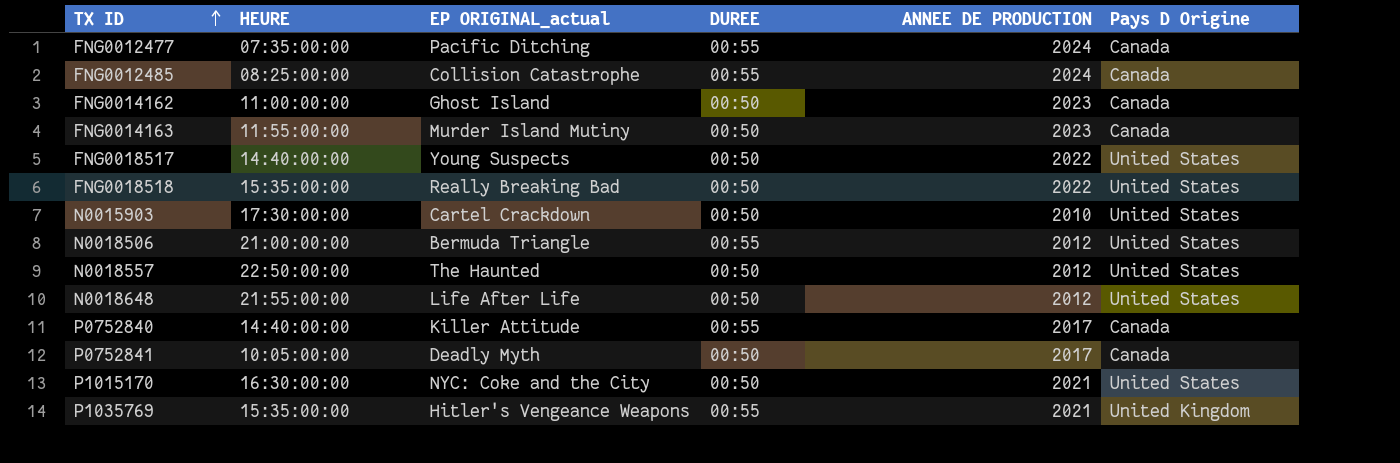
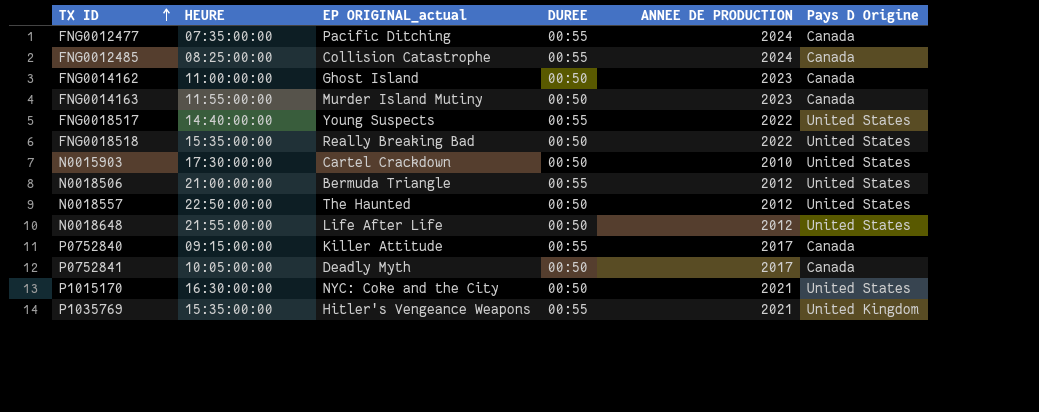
FNG0018517 | DUREE: 00:50 -> 00:55
P0752840 | HEURE: 14:40:00:00 -> 09:15:00:00

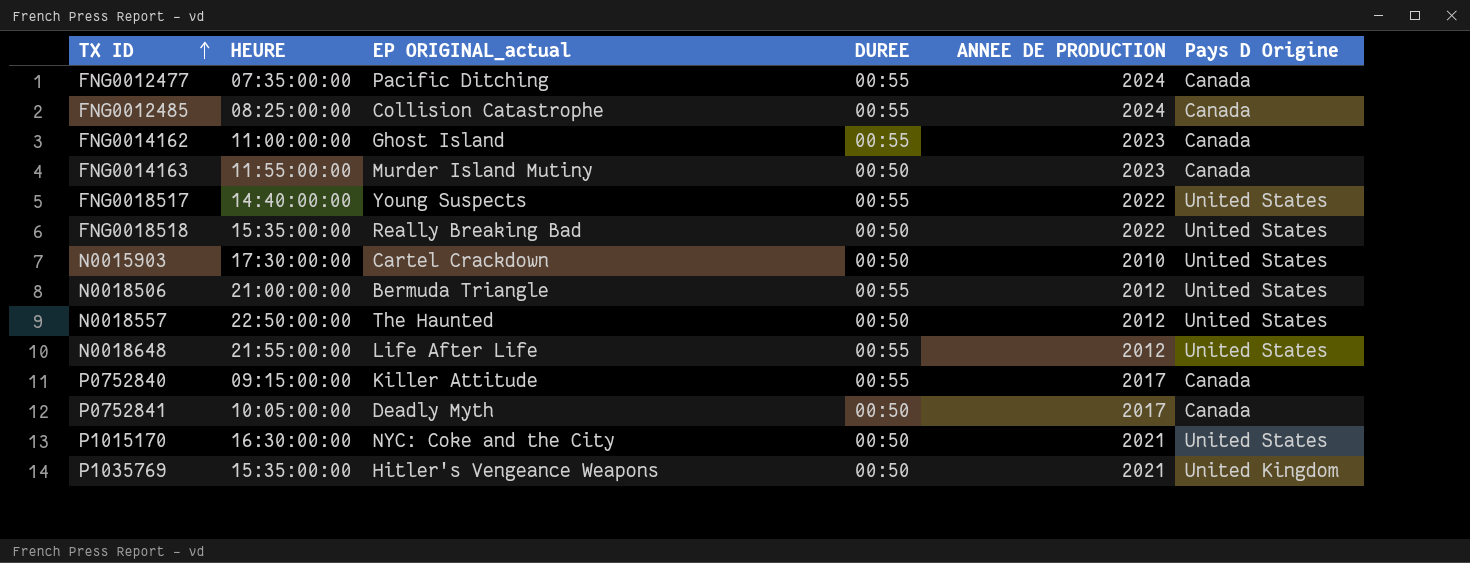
FNG0014162 | DUREE: 00:50 -> 00:55
N0018648 | DUREE: 00:50 -> 00:55
P1035769 | DUREE: 00:55 -> 00:50

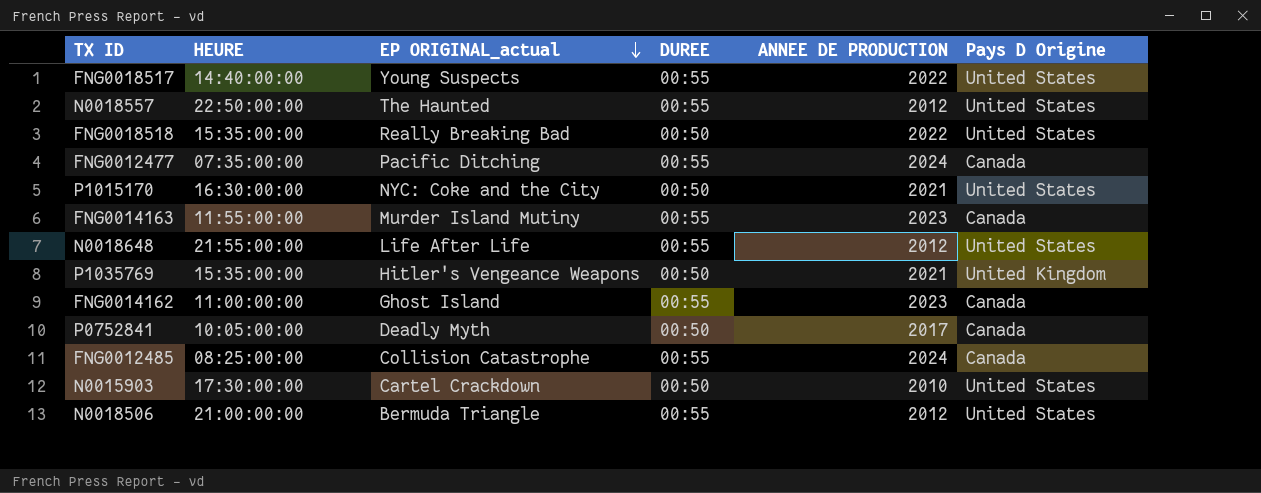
row order: TX ID ascending -> EP ORIGINAL_actual descending
row P0752840: 09:15:00:00 | Killer Attitude | 00:55 | 2017 | Canada -> none
N0018557 | DUREE: 00:50 -> 00:55
FNG0014163 | DUREE: 00:50 -> 00:55

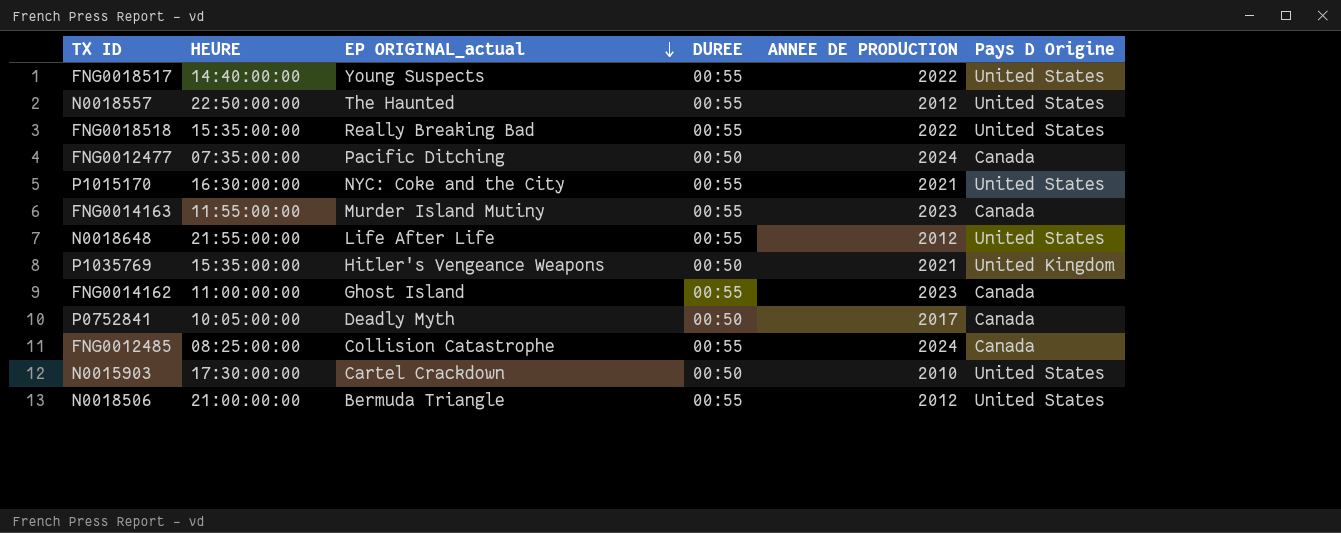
FNG0018518 | DUREE: 00:50 -> 00:55
FNG0012477 | DUREE: 00:55 -> 00:50
P1015170 | DUREE: 00:50 -> 00:55

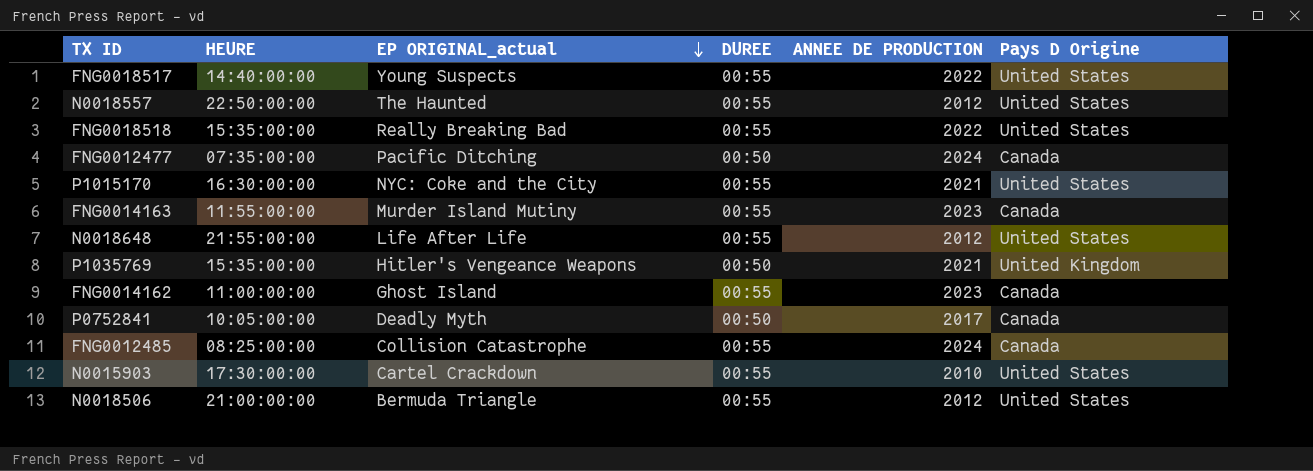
N0015903 | DUREE: 00:50 -> 00:55

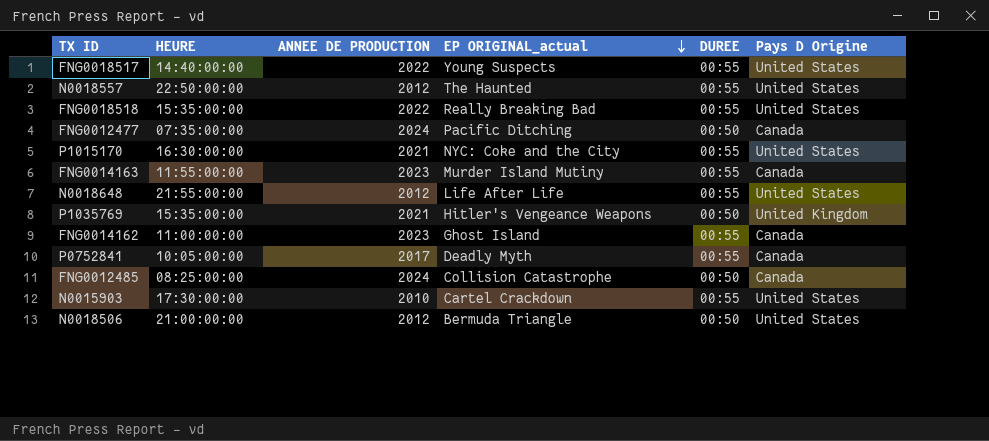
column ANNEE DE PRODUCTION | position: 5 -> 3
P0752841 | DUREE: 00:50 -> 00:55
FNG0012485 | DUREE: 00:55 -> 00:50
N0018506 | DUREE: 00:55 -> 00:50

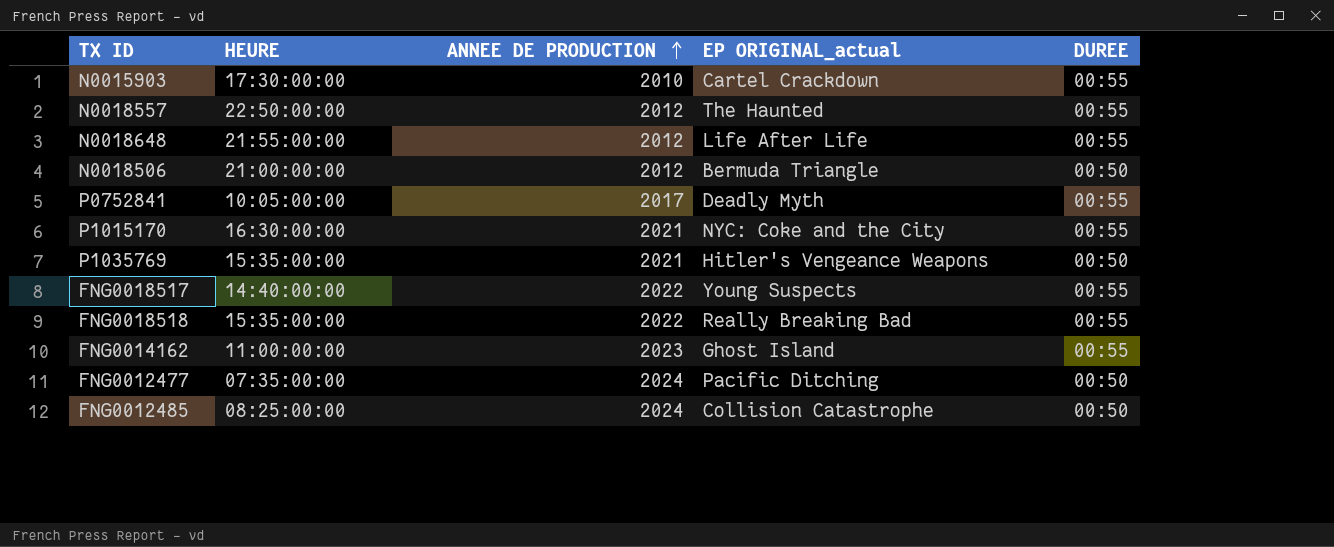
row order: EP ORIGINAL_actual descending -> ANNEE DE PRODUCTION ascending
column Pays D Origine | position: 6 -> none
row FNG0014163: 11:55:00:00 | 2023 | Murder Island Mutiny | 00:55 | Canada -> none

